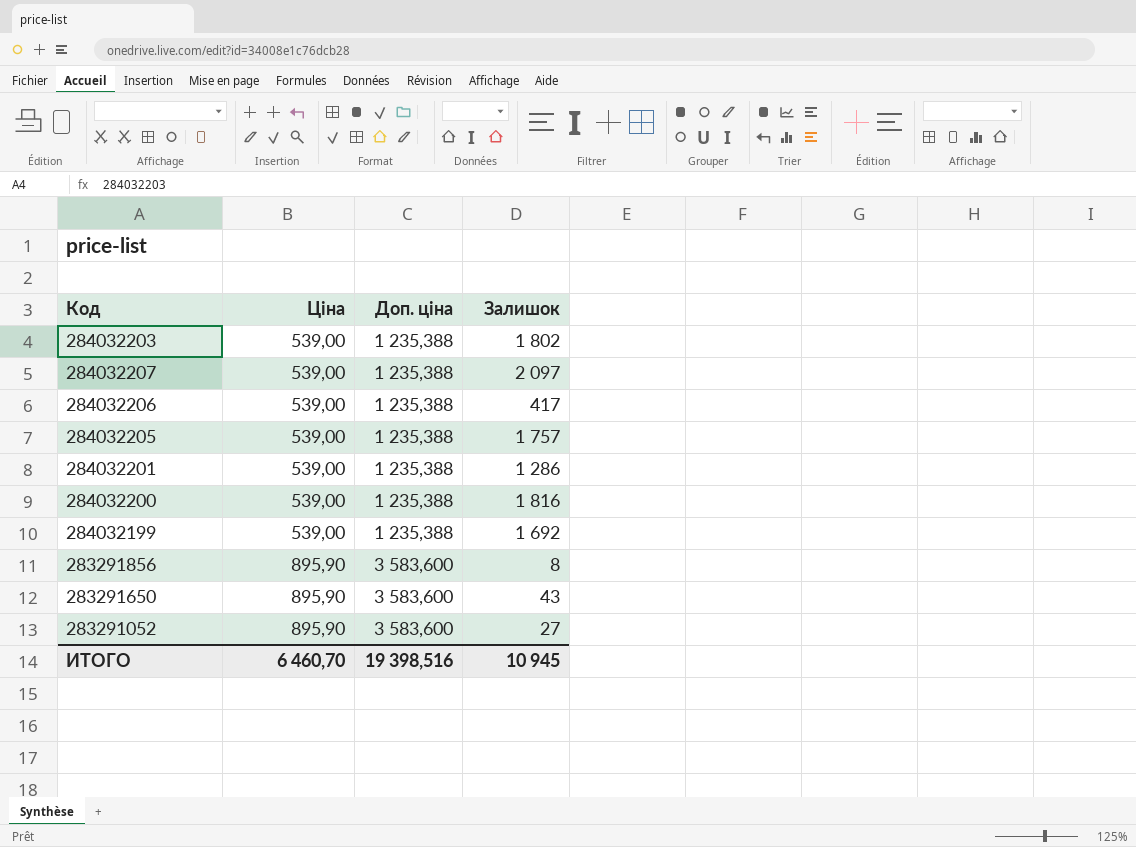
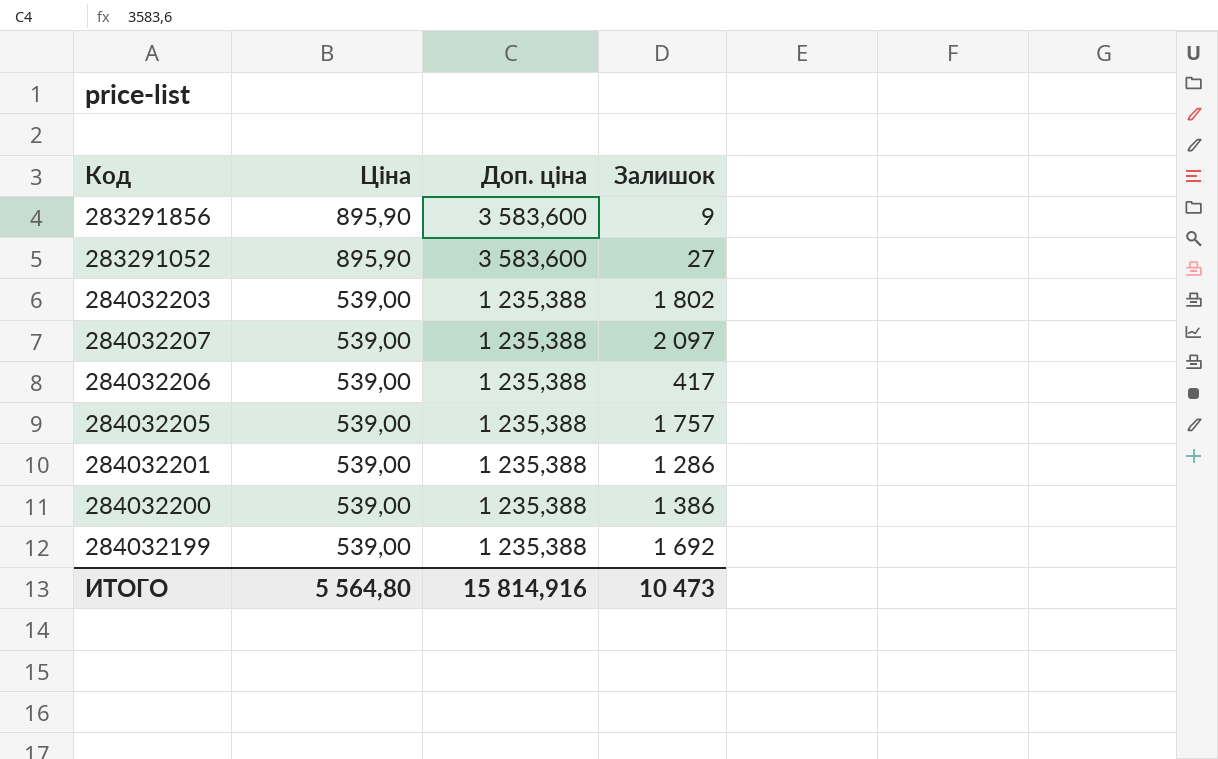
row order: Ціна ascending -> Ціна descending
row 283291650: 895,90 | 3 583,600 | 43 -> none
283291856 | Залишок: 8 -> 9
284032200 | Залишок: 1 816 -> 1 386
ИТОГО | Ціна: 6 460,70 -> 5 564,80
ИТОГО | Доп. ціна: 19 398,516 -> 15 814,916
ИТОГО | Залишок: 10 945 -> 10 473

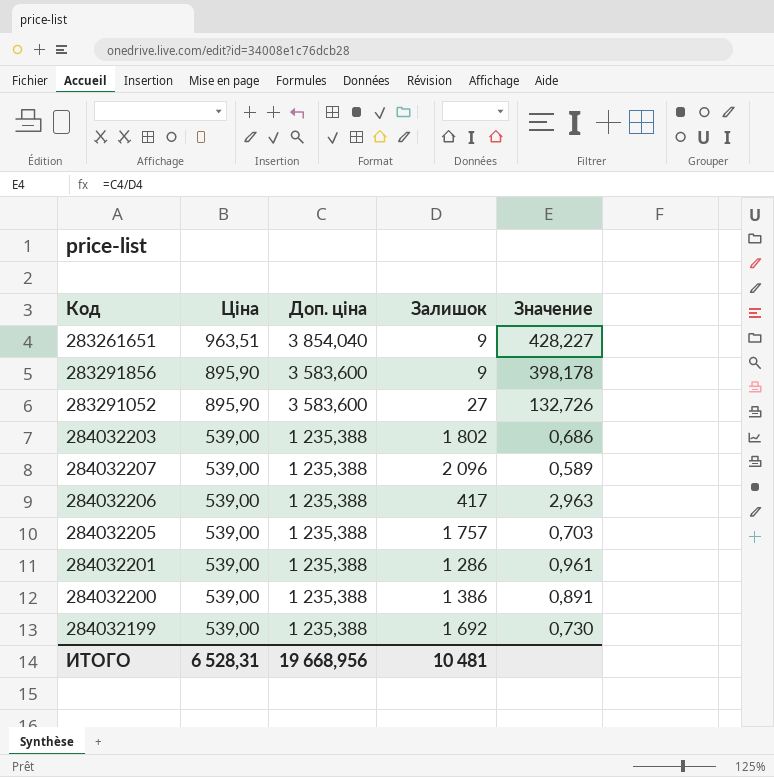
column Значение | formula: none -> [Доп. ціна] / [Залишок]
row 283261651: none -> 963,51 | 3 854,040 | 9 | 428,227
284032207 | Залишок: 2 097 -> 2 096
ИТОГО | Ціна: 5 564,80 -> 6 528,31
ИТОГО | Доп. ціна: 15 814,916 -> 19 668,956
ИТОГО | Залишок: 10 473 -> 10 481

